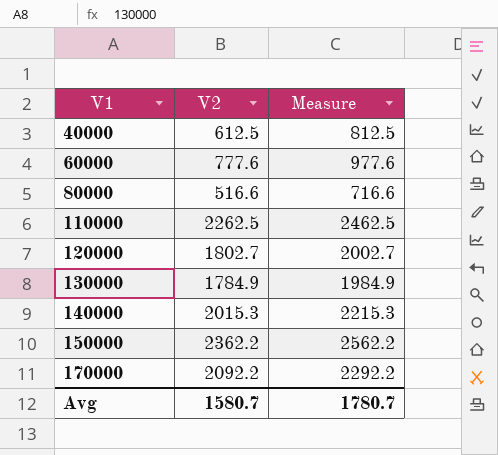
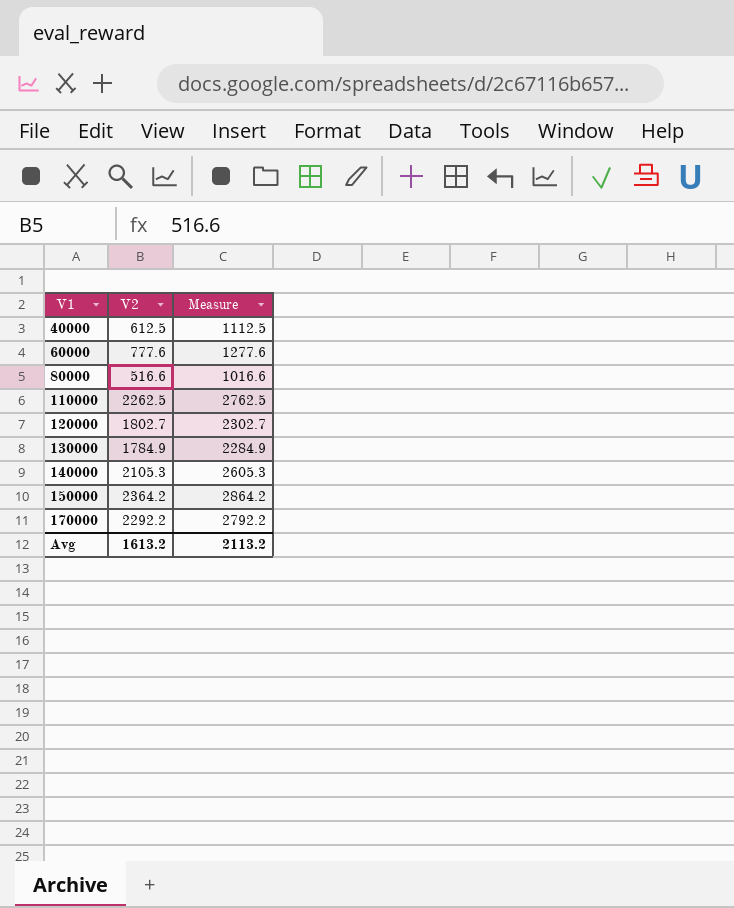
column Measure | formula: [V2] + 200 -> [V2] + 500
140000 | V2: 2015.3 -> 2105.3
150000 | V2: 2362.2 -> 2364.2
170000 | V2: 2092.2 -> 2292.2
Avg | V2: 1580.7 -> 1613.2
Avg | Measure: 1780.7 -> 2113.2

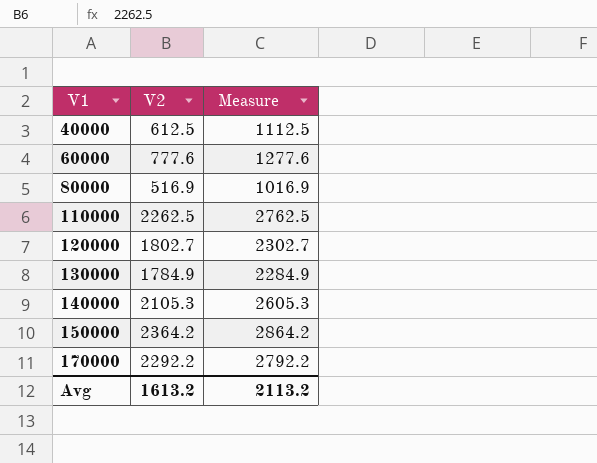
80000 | V2: 516.6 -> 516.9
80000 | Measure: 1016.6 -> 1016.9

